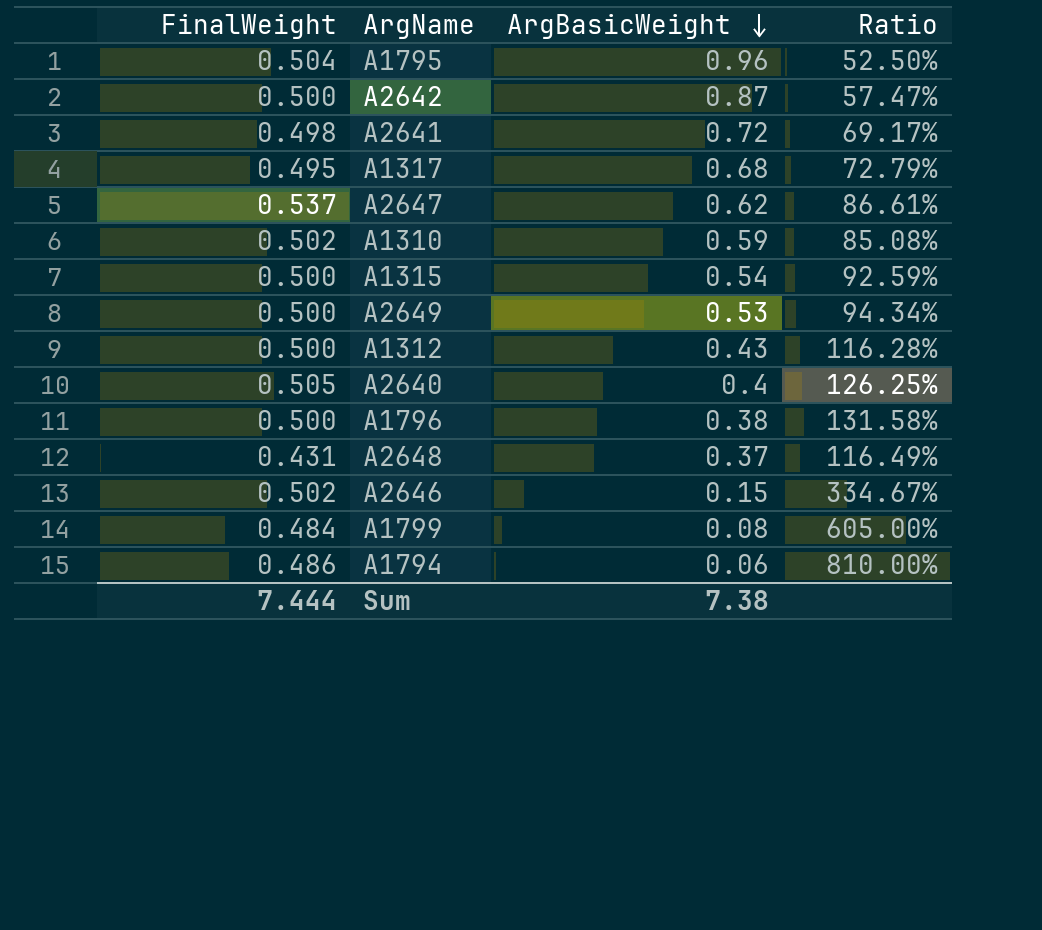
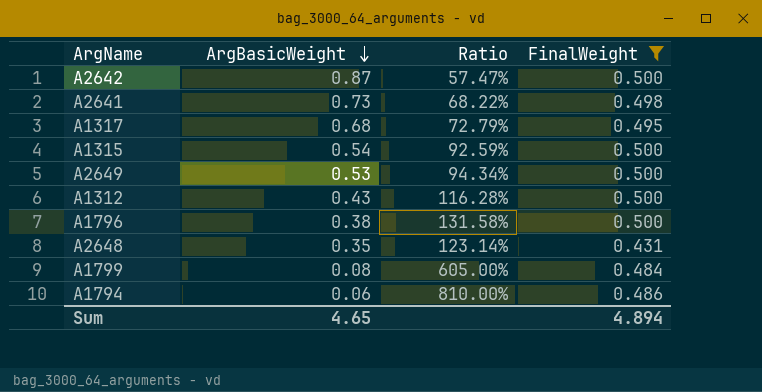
filter: none -> FinalWeight <= 0.500
column FinalWeight | position: 1 -> 4
A2641 | ArgBasicWeight: 0.72 -> 0.73
A2641 | Ratio: 69.17% -> 68.22%
A2648 | ArgBasicWeight: 0.37 -> 0.35
A2648 | Ratio: 116.49% -> 123.14%
Sum | ArgBasicWeight: 7.38 -> 4.65
Sum | FinalWeight: 7.444 -> 4.894

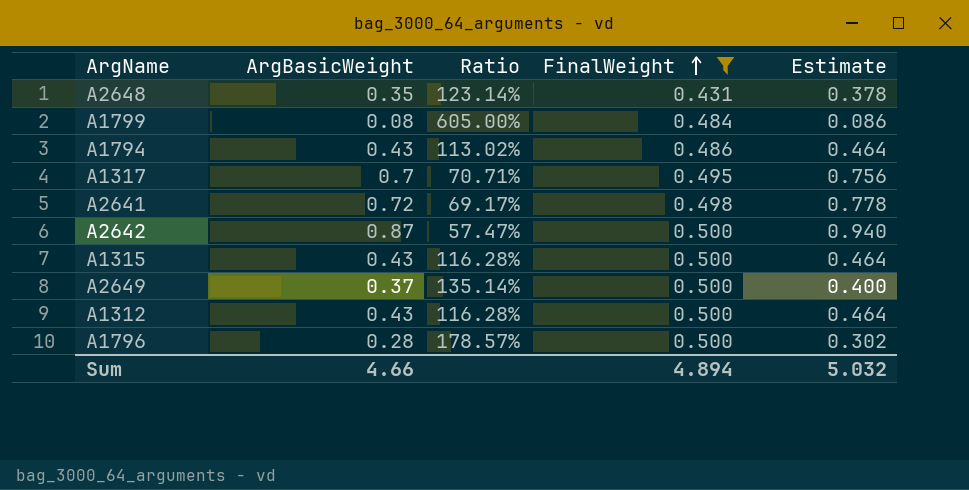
row order: ArgBasicWeight descending -> FinalWeight ascending
column Estimate | formula: none -> [ArgBasicWeight] * 1.08
A1794 | ArgBasicWeight: 0.06 -> 0.43
A1794 | Ratio: 810.00% -> 113.02%
A1317 | ArgBasicWeight: 0.68 -> 0.7
A1317 | Ratio: 72.79% -> 70.71%
A2641 | ArgBasicWeight: 0.73 -> 0.72
A2641 | Ratio: 68.22% -> 69.17%
A1315 | ArgBasicWeight: 0.54 -> 0.43
A1315 | Ratio: 92.59% -> 116.28%
A2649 | ArgBasicWeight: 0.53 -> 0.37
A2649 | Ratio: 94.34% -> 135.14%
A1796 | ArgBasicWeight: 0.38 -> 0.28
A1796 | Ratio: 131.58% -> 178.57%
Sum | ArgBasicWeight: 4.65 -> 4.66

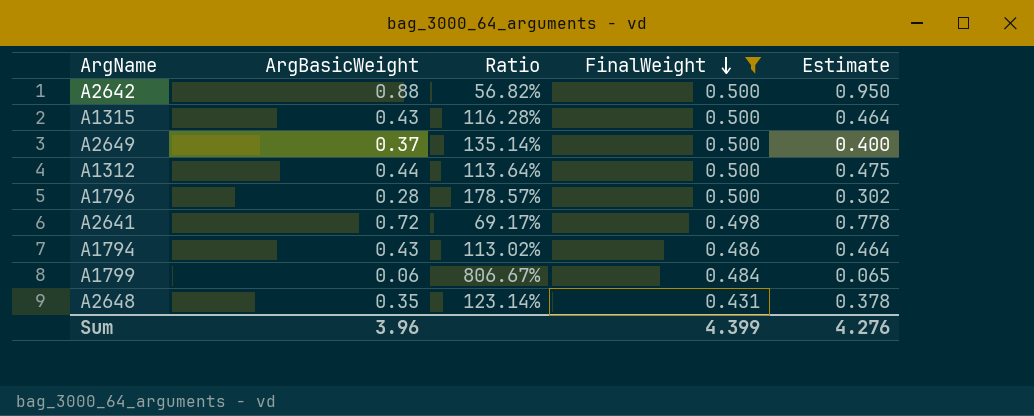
row order: FinalWeight ascending -> FinalWeight descending
row A1317: 0.7 | 70.71% | 0.495 | 0.756 -> none
A2642 | ArgBasicWeight: 0.87 -> 0.88
A2642 | Ratio: 57.47% -> 56.82%
A2642 | Estimate: 0.940 -> 0.950
A1312 | ArgBasicWeight: 0.43 -> 0.44
A1312 | Ratio: 116.28% -> 113.64%
A1312 | Estimate: 0.464 -> 0.475
A1799 | ArgBasicWeight: 0.08 -> 0.06
A1799 | Ratio: 605.00% -> 806.67%
A1799 | Estimate: 0.086 -> 0.065
Sum | ArgBasicWeight: 4.66 -> 3.96
Sum | FinalWeight: 4.894 -> 4.399
Sum | Estimate: 5.032 -> 4.276

